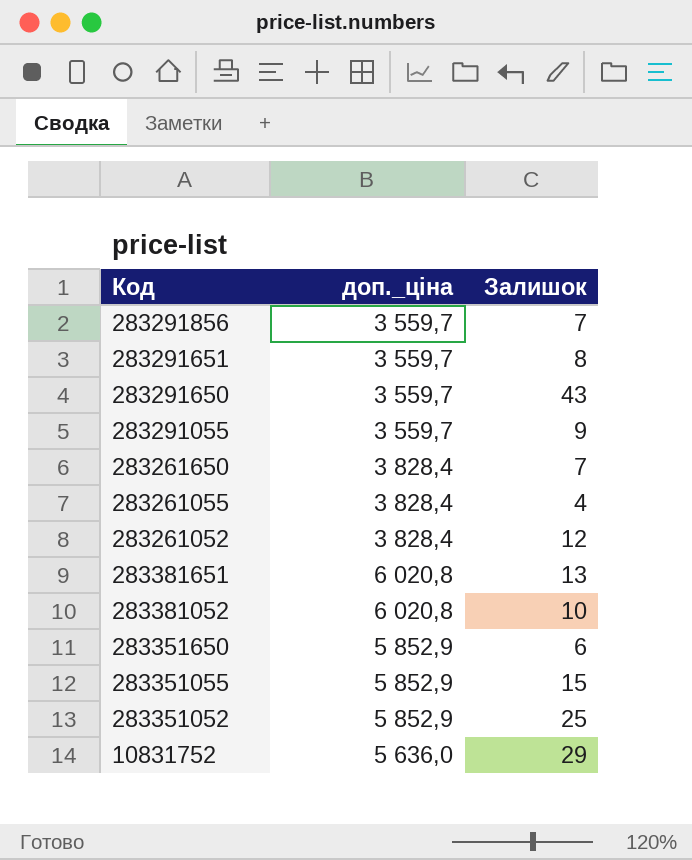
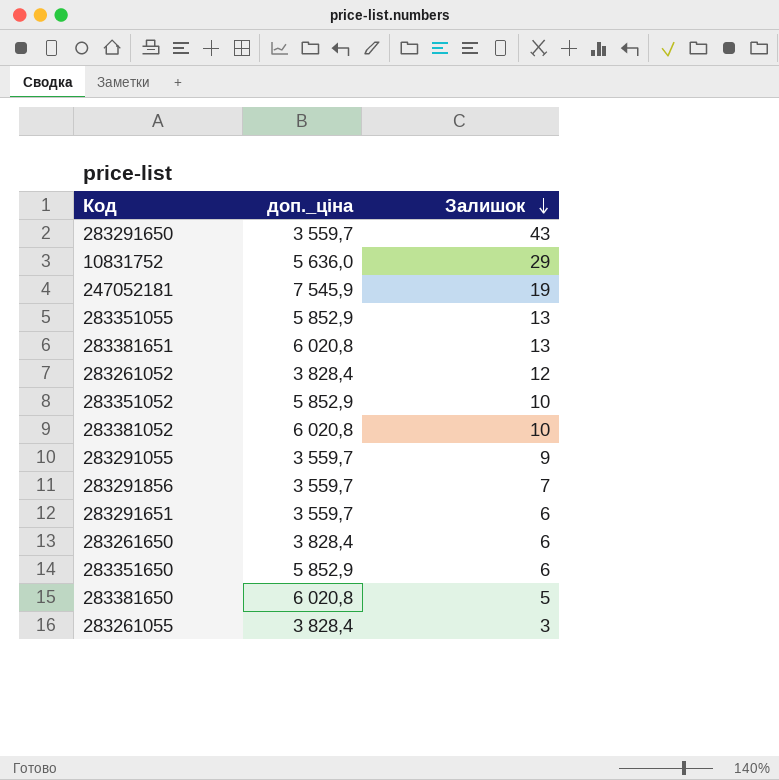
row order: none -> Залишок descending
row 247052181: none -> 7 545,9 | 19
283351055 | Залишок: 15 -> 13
283351052 | Залишок: 25 -> 10
283291651 | Залишок: 8 -> 6
283261650 | Залишок: 7 -> 6
row 283381650: none -> 6 020,8 | 5
283261055 | Залишок: 4 -> 3

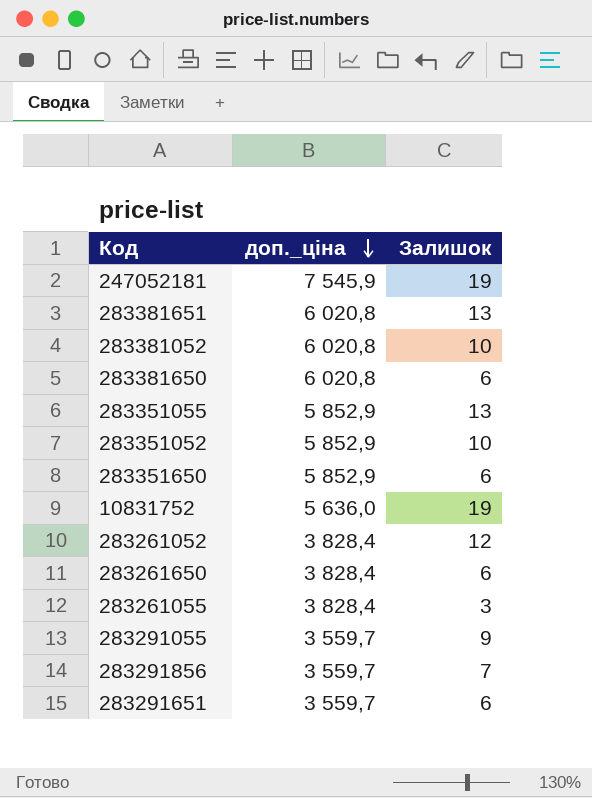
row order: Залишок descending -> доп._ціна descending
row 283291650: 3 559,7 | 43 -> none
283381650 | Залишок: 5 -> 6
10831752 | Залишок: 29 -> 19

